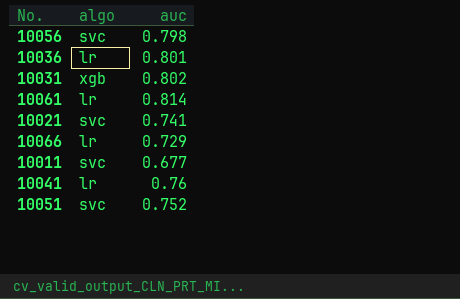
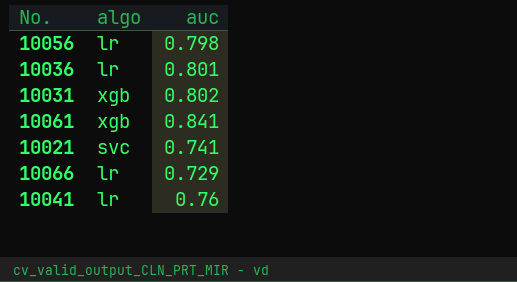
row 10011: svc | 0.677 -> none
row 10051: svc | 0.752 -> none
10056 | algo: svc -> lr
10061 | algo: lr -> xgb
10061 | auc: 0.814 -> 0.841

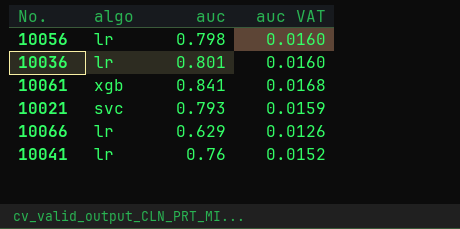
column auc VAT | formula: none -> [auc] * 0.02
row 10031: xgb | 0.802 -> none
10021 | auc: 0.741 -> 0.793
10066 | auc: 0.729 -> 0.629

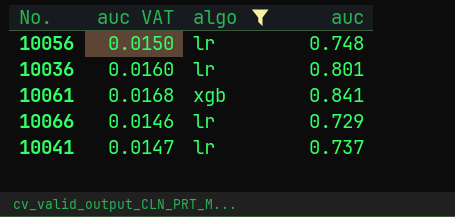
filter: none -> algo != svc
column auc VAT | position: 4 -> 2
10056 | auc VAT: 0.0160 -> 0.0150
10056 | auc: 0.798 -> 0.748
10066 | auc VAT: 0.0126 -> 0.0146
10066 | auc: 0.629 -> 0.729
10041 | auc VAT: 0.0152 -> 0.0147
10041 | auc: 0.76 -> 0.737

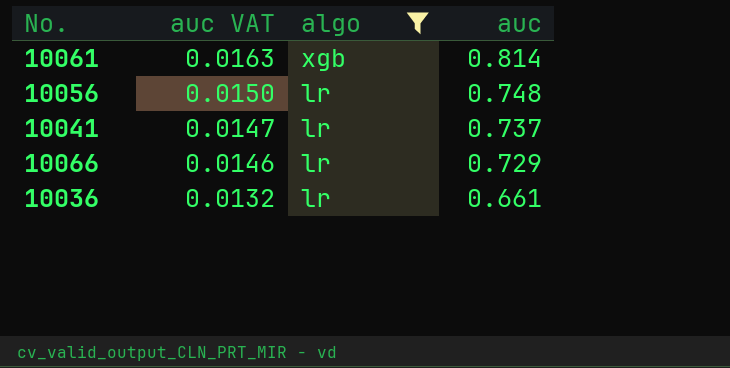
row order: none -> auc VAT descending
10061 | auc VAT: 0.0168 -> 0.0163
10061 | auc: 0.841 -> 0.814
10036 | auc VAT: 0.0160 -> 0.0132
10036 | auc: 0.801 -> 0.661

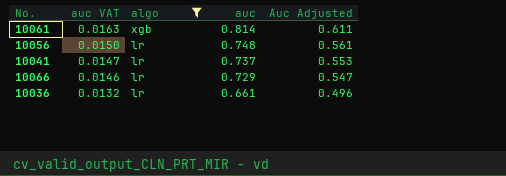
column Auc Adjusted | formula: none -> [auc] * 0.75

